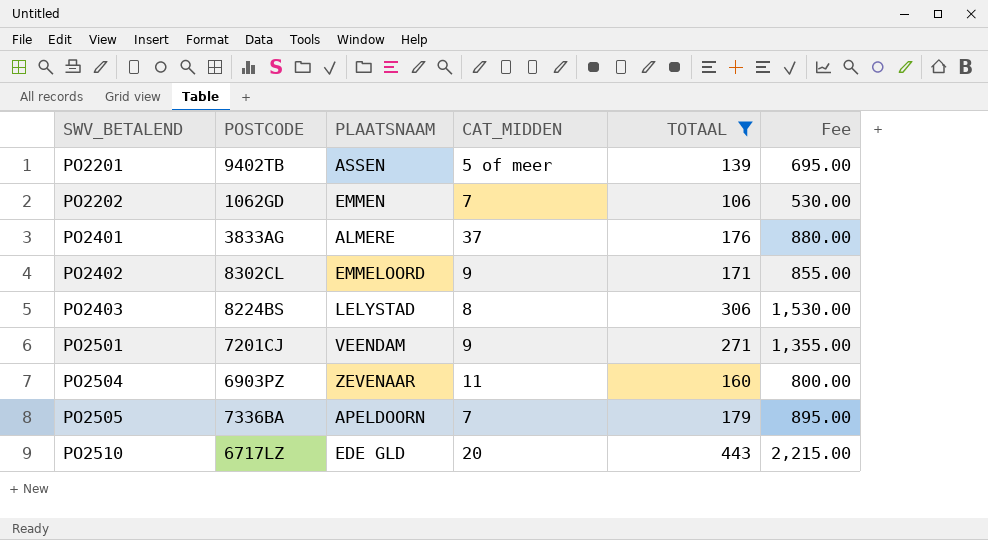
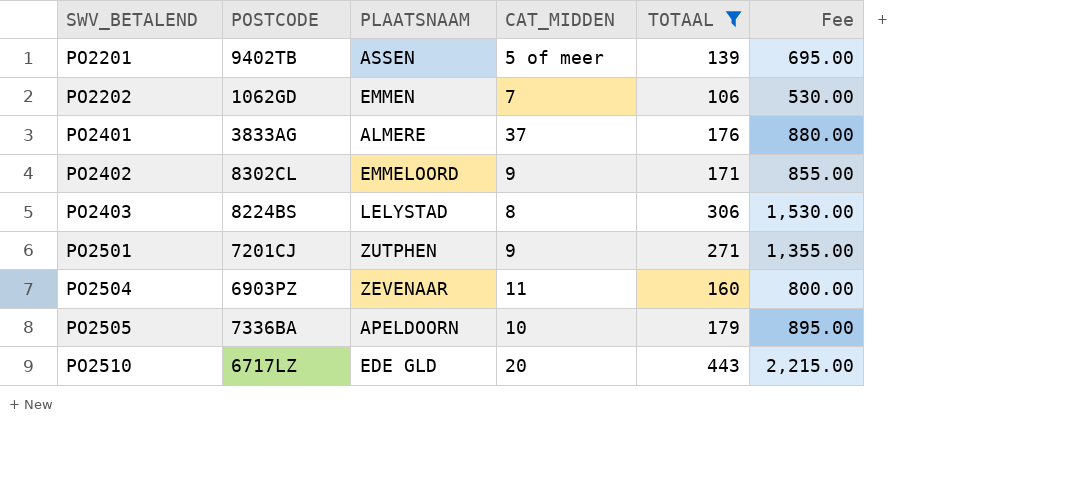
PO2501 | PLAATSNAAM: VEENDAM -> ZUTPHEN
PO2505 | CAT_MIDDEN: 7 -> 10

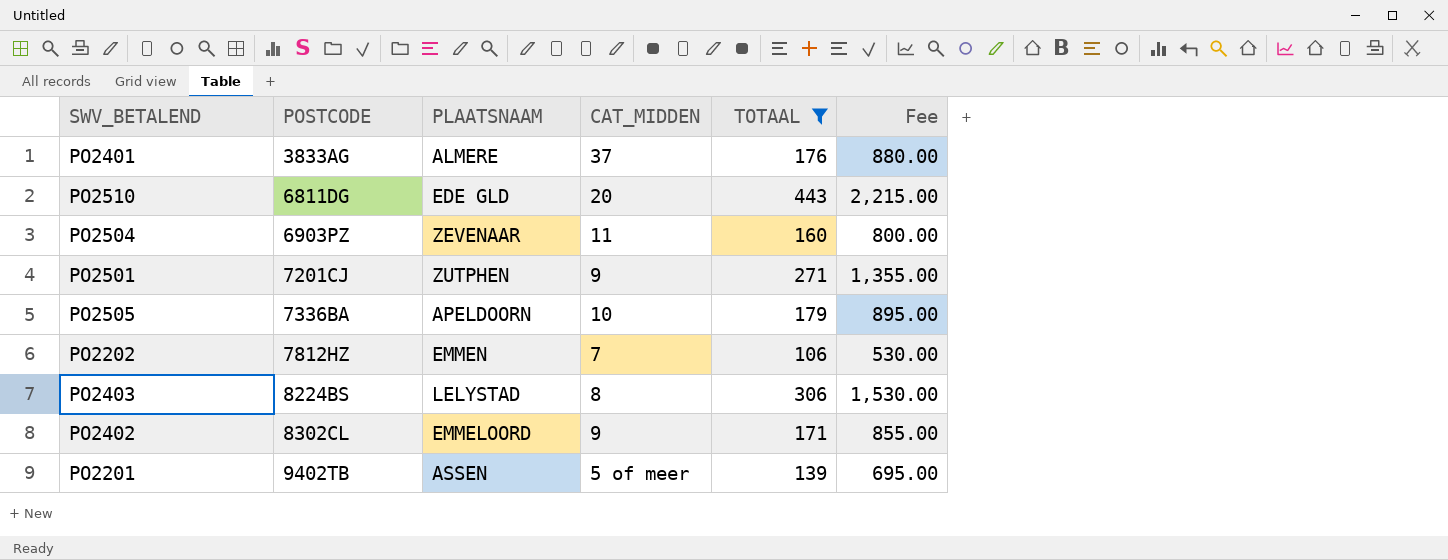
row order: SWV_BETALEND ascending -> POSTCODE ascending
PO2510 | POSTCODE: 6717LZ -> 6811DG
PO2202 | POSTCODE: 1062GD -> 7812HZ

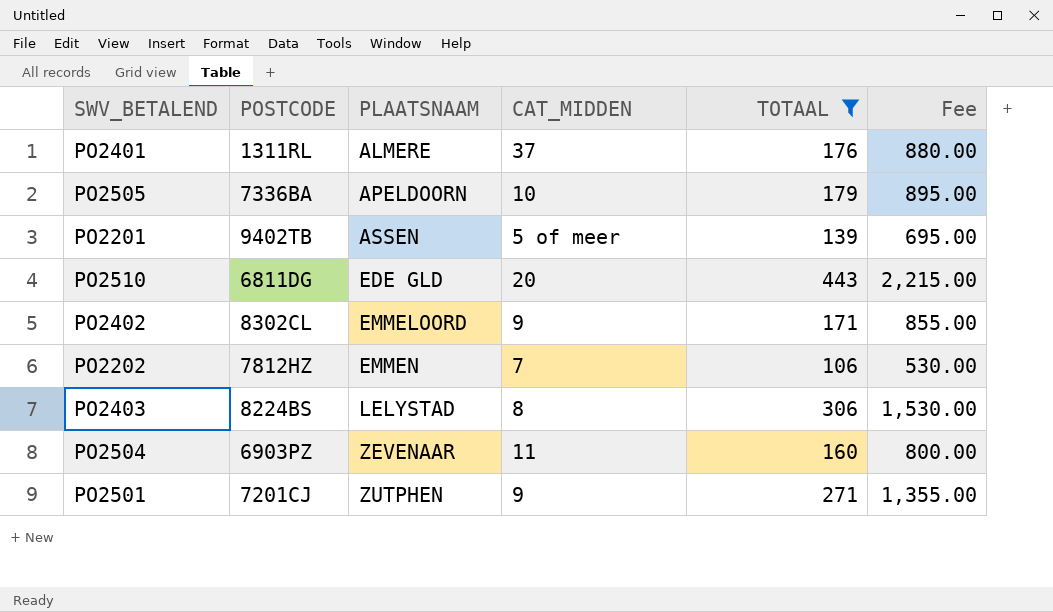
row order: POSTCODE ascending -> PLAATSNAAM ascending
PO2401 | POSTCODE: 3833AG -> 1311RL

